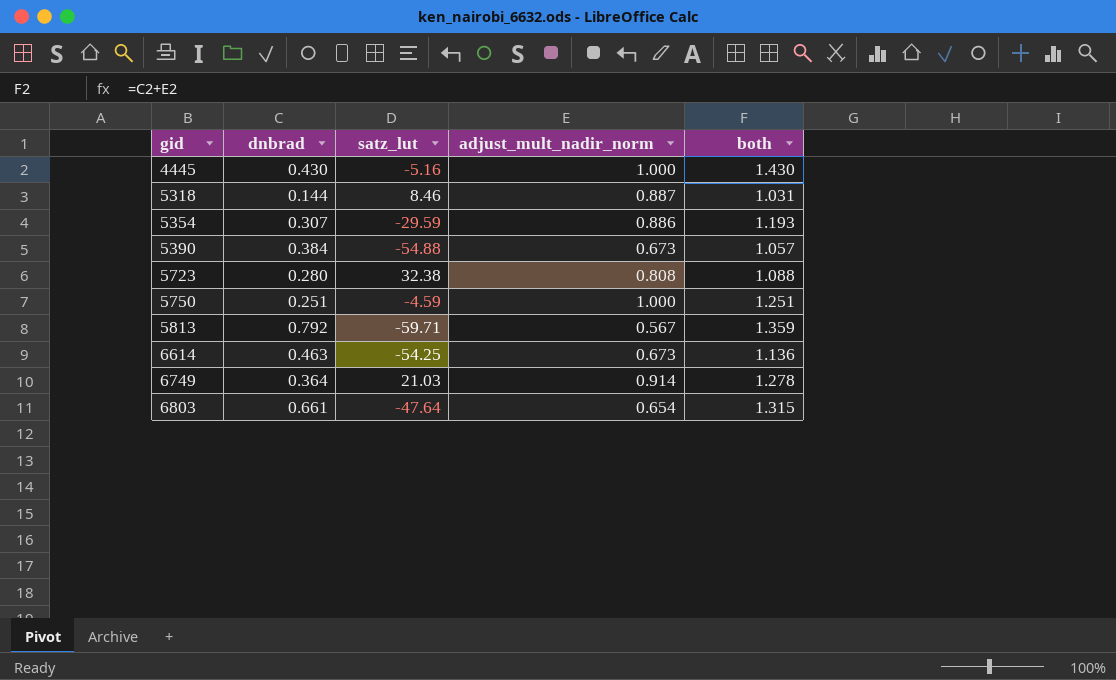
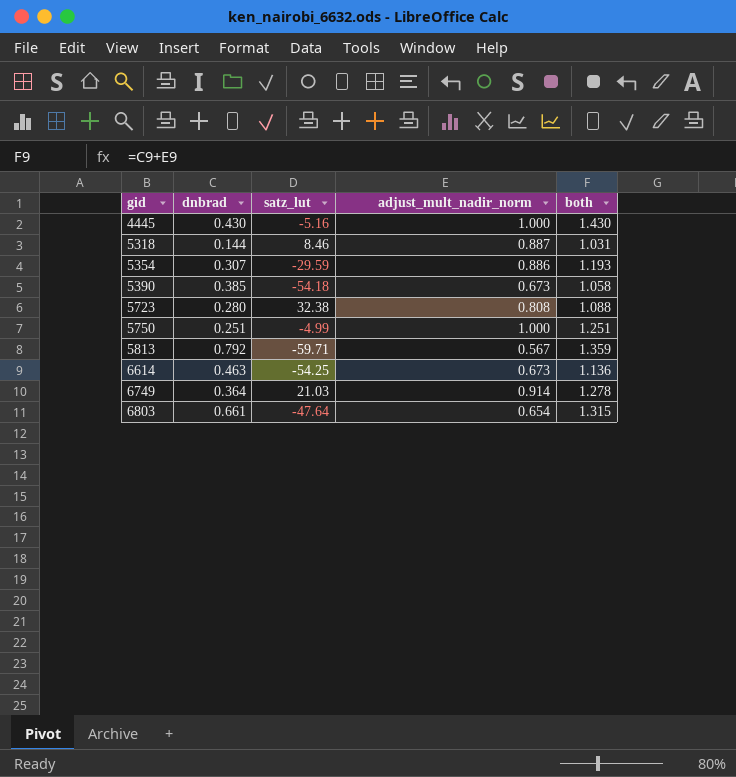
5390 | dnbrad: 0.384 -> 0.385
5390 | satz_lut: -54.88 -> -54.18
5390 | both: 1.057 -> 1.058
5750 | satz_lut: -4.59 -> -4.99

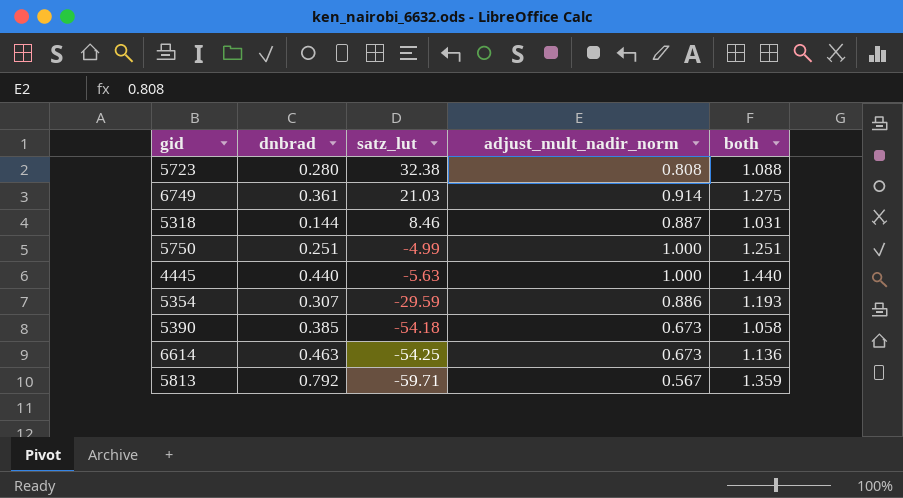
row order: gid ascending -> satz_lut descending
row 6803: 0.661 | -47.64 | 0.654 | 1.315 -> none
6749 | dnbrad: 0.364 -> 0.361
6749 | both: 1.278 -> 1.275
4445 | dnbrad: 0.430 -> 0.440
4445 | satz_lut: -5.16 -> -5.63
4445 | both: 1.430 -> 1.440

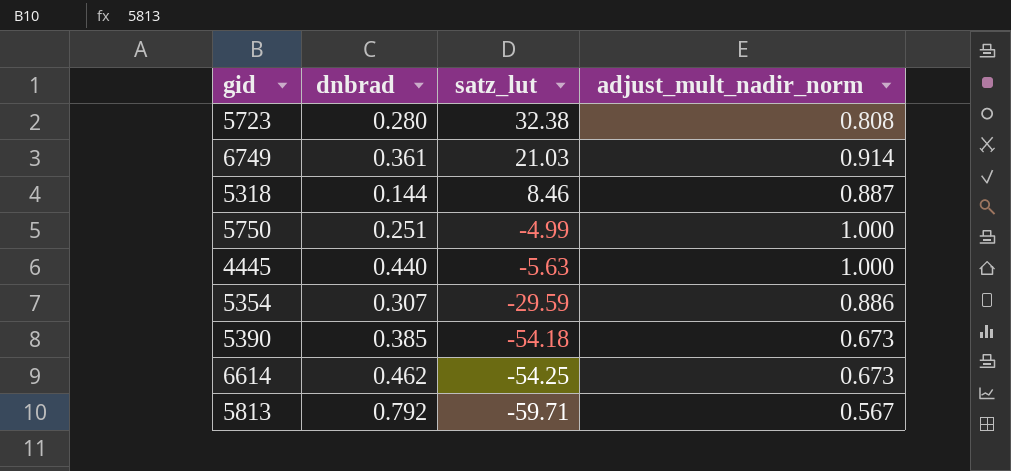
column both | formula: [dnbrad] + [adjust_mult_nadir_norm] -> none
6614 | dnbrad: 0.463 -> 0.462

